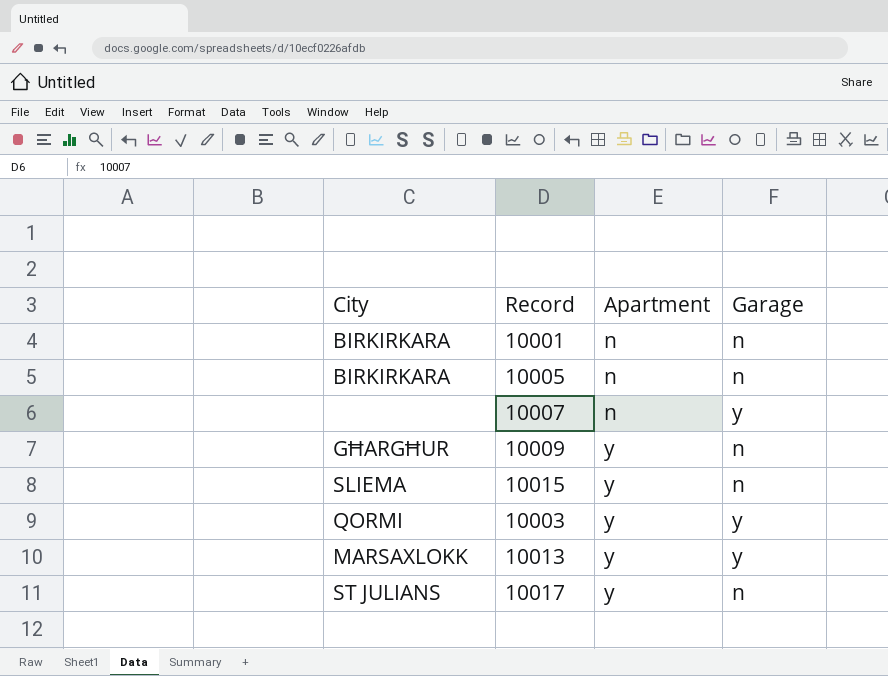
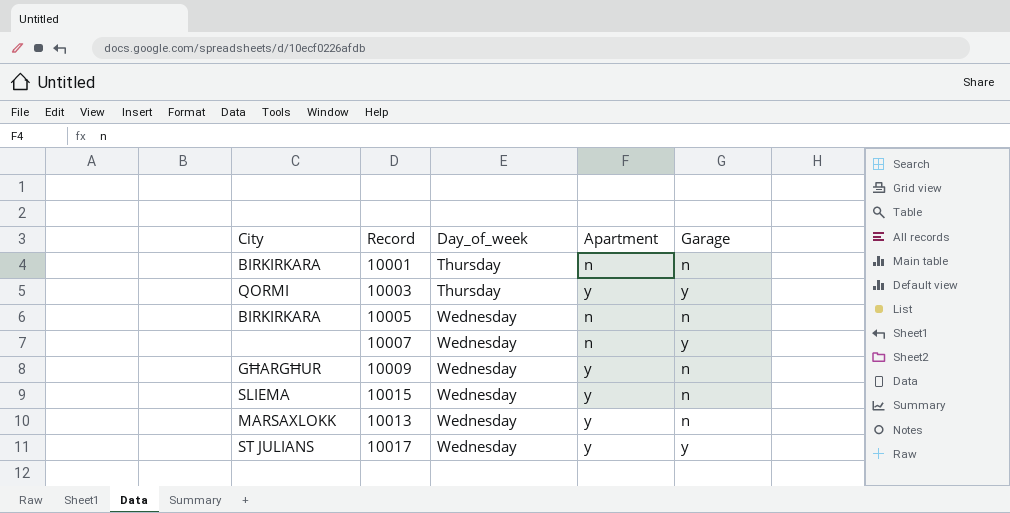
row order: Apartment ascending -> Day_of_week ascending
column Day_of_week | position: none -> 3
10013 | Garage: y -> n
10017 | Garage: n -> y

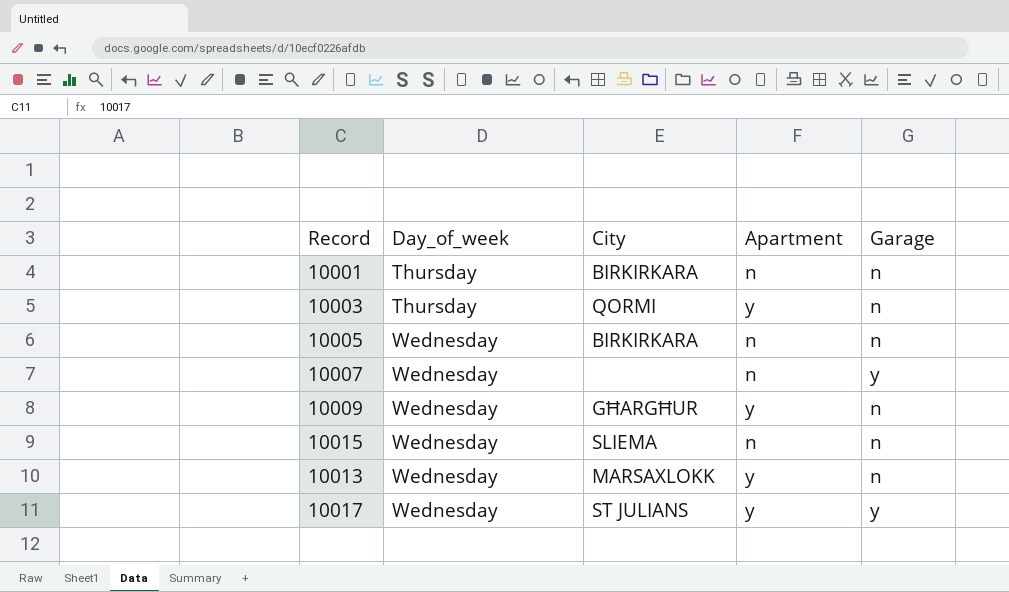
column City | position: 1 -> 3
10003 | Garage: y -> n
10015 | Apartment: y -> n

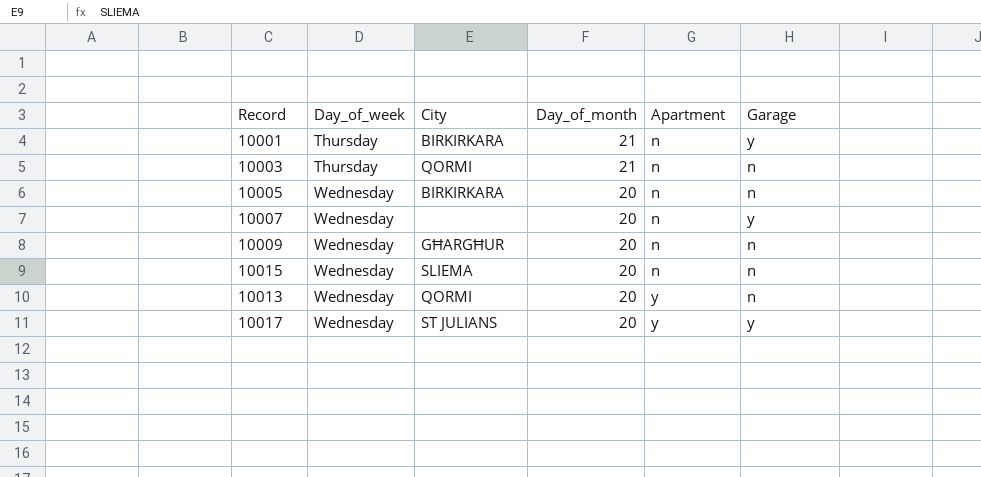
column Day_of_month | position: none -> 4
10001 | Garage: n -> y
10003 | Apartment: y -> n
10009 | Apartment: y -> n
10013 | City: MARSAXLOKK -> QORMI

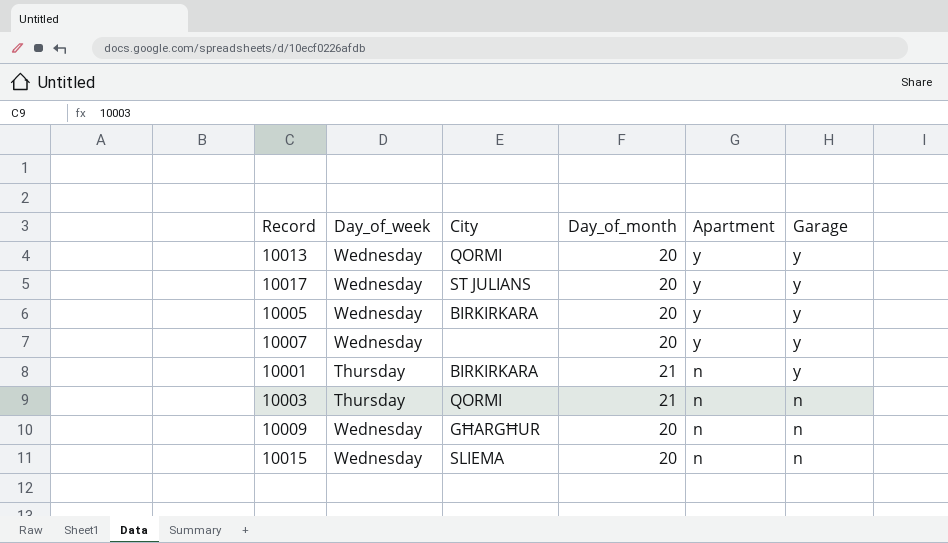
row order: Day_of_week ascending -> Apartment descending
10013 | Garage: n -> y
10005 | Apartment: n -> y
10005 | Garage: n -> y
10007 | Apartment: n -> y

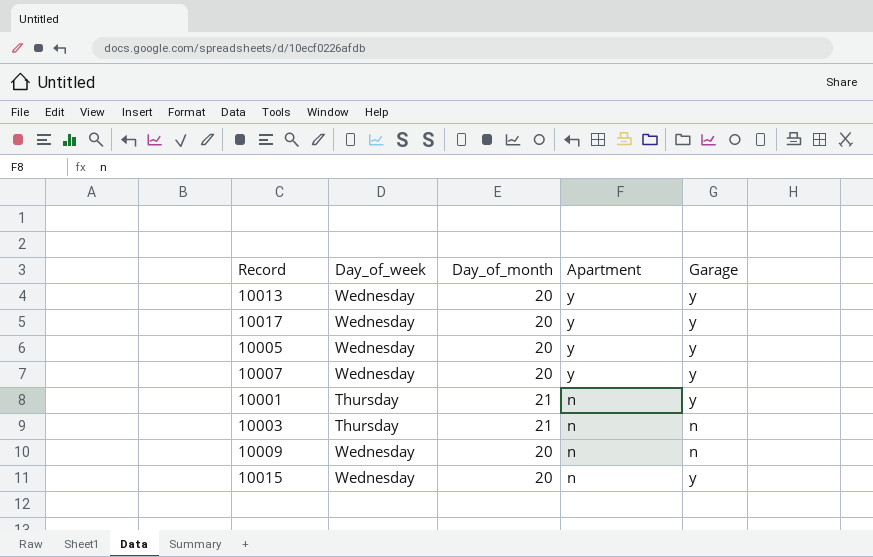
column City | position: 3 -> none
10015 | Garage: n -> y

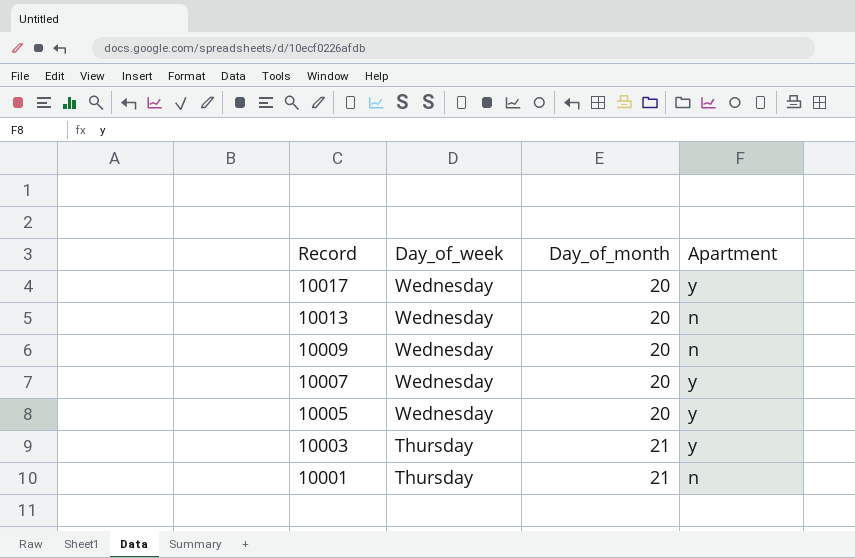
row order: Apartment descending -> Record descending
column Garage | position: 5 -> none
row 10015: Wednesday | 20 | n | y -> none
10013 | Apartment: y -> n
10003 | Apartment: n -> y

